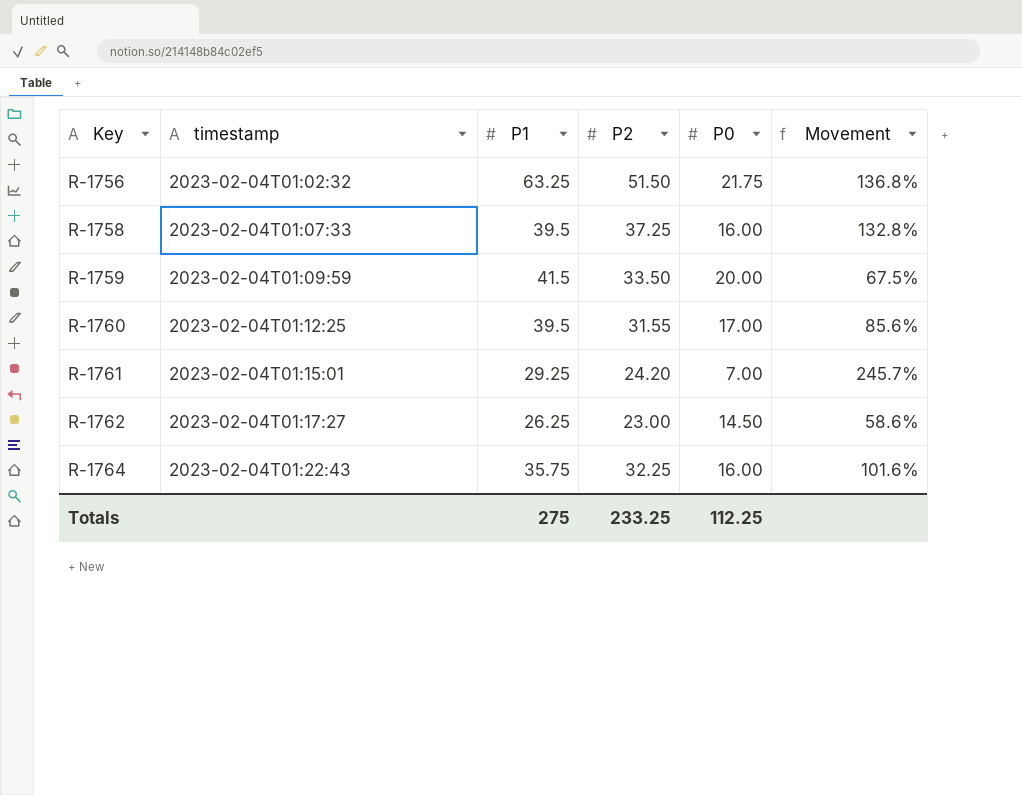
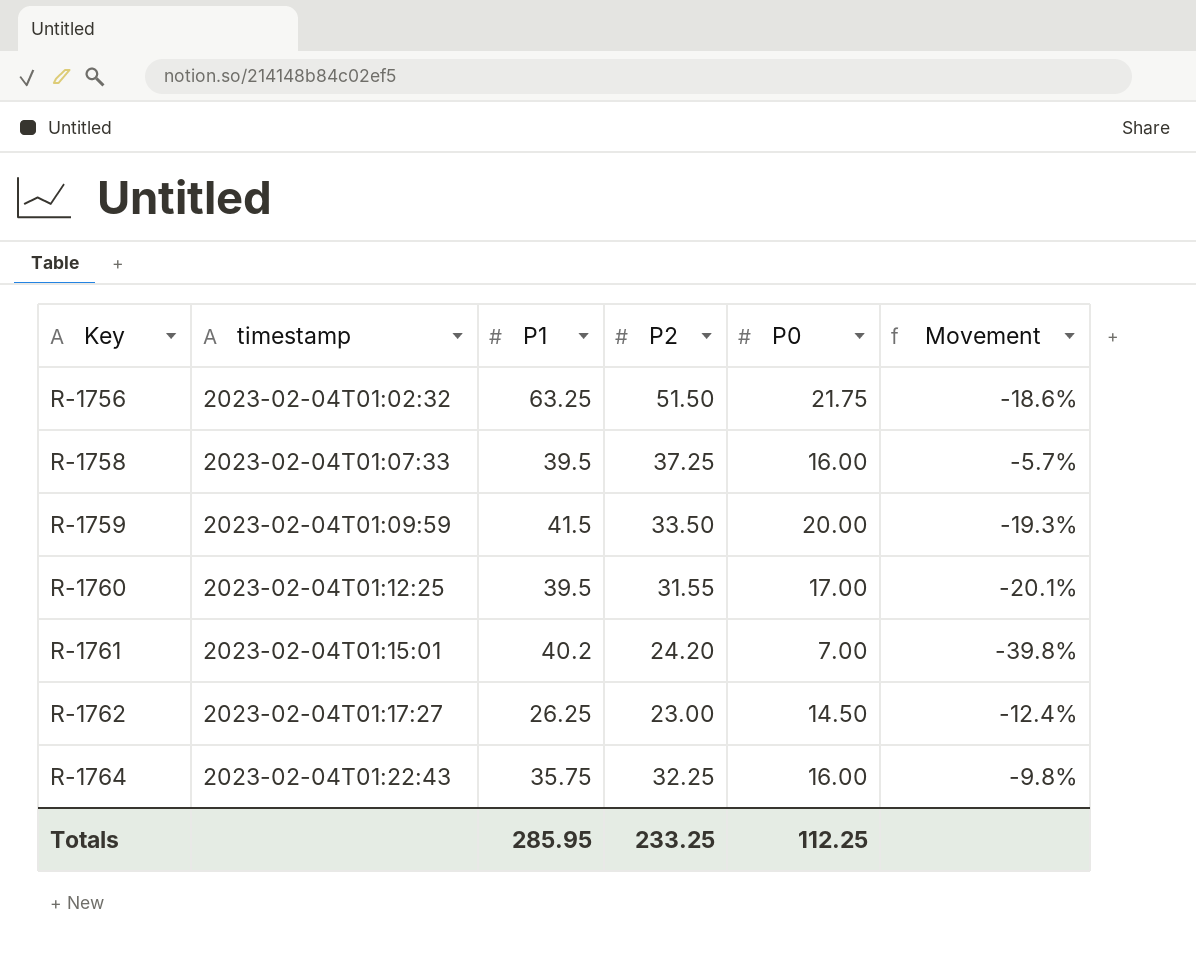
column Movement | formula: ([P2] - [P0]) / [P0] -> ([P2] - [P1]) / [P1]
R-1761 | P1: 29.25 -> 40.2
Totals | P1: 275 -> 285.95

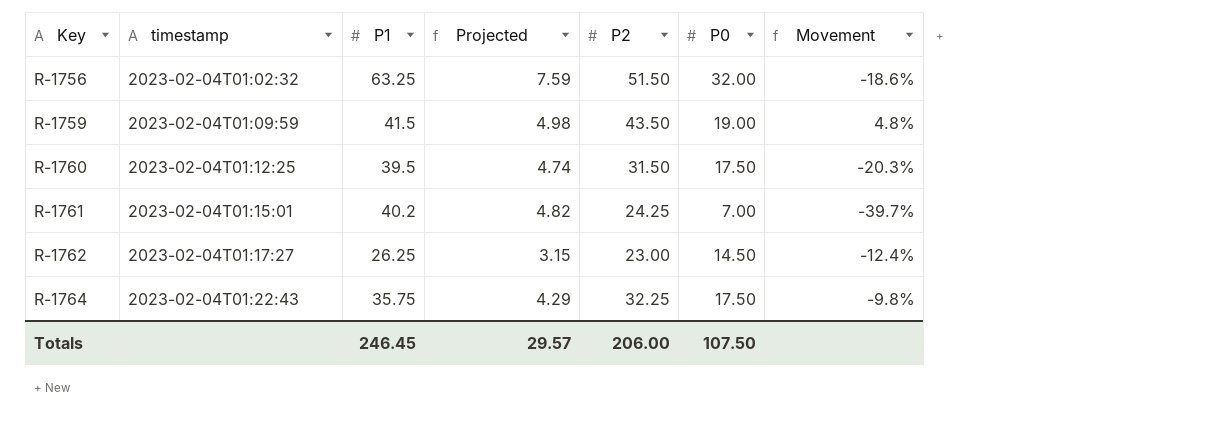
column Projected | formula: none -> [P1] * 0.12
row R-1758: 2023-02-04T01:07:33 | 39.5 | 37.25 | 16.00 | -5.7% -> none
R-1756 | P0: 21.75 -> 32.00
R-1759 | P2: 33.50 -> 43.50
R-1759 | P0: 20.00 -> 19.00
R-1759 | Movement: -19.3% -> 4.8%
R-1760 | P2: 31.55 -> 31.50
R-1760 | P0: 17.00 -> 17.50
R-1760 | Movement: -20.1% -> -20.3%
R-1761 | P2: 24.20 -> 24.25
R-1761 | Movement: -39.8% -> -39.7%
R-1764 | P0: 16.00 -> 17.50
Totals | P1: 285.95 -> 246.45
Totals | P2: 233.25 -> 206.00
Totals | P0: 112.25 -> 107.50

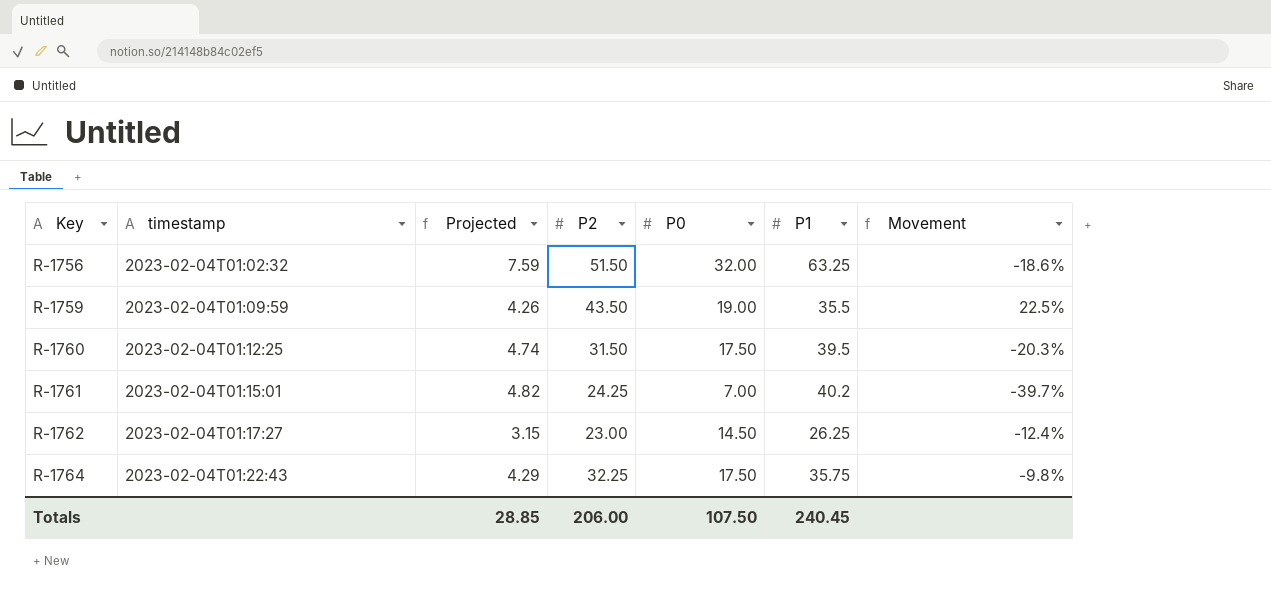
column P1 | position: 3 -> 6
R-1759 | Projected: 4.98 -> 4.26
R-1759 | P1: 41.5 -> 35.5
R-1759 | Movement: 4.8% -> 22.5%
Totals | Projected: 29.57 -> 28.85
Totals | P1: 246.45 -> 240.45

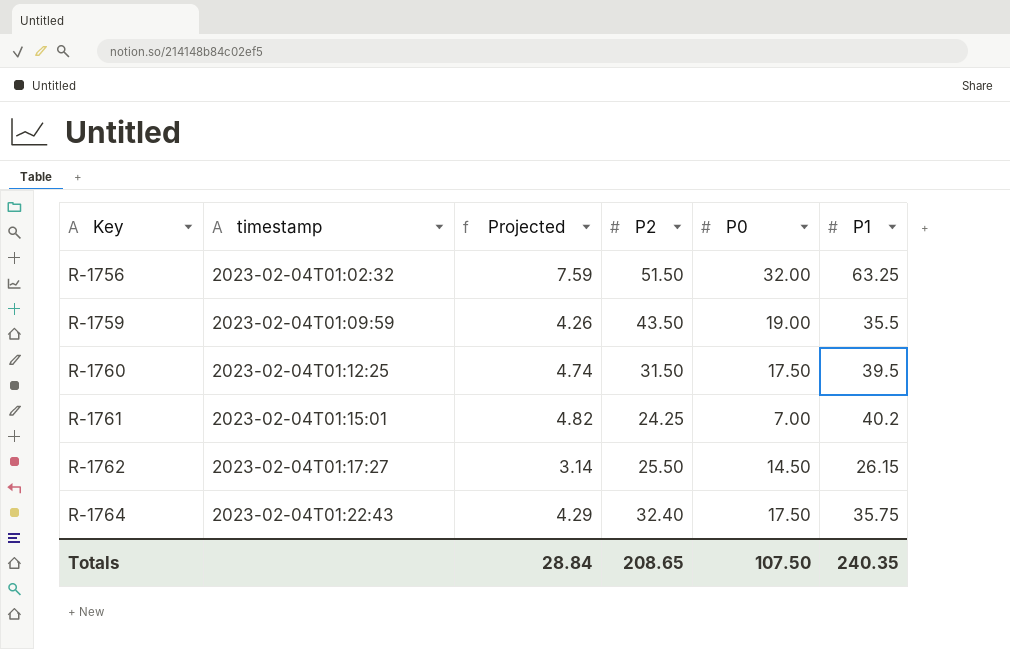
column Movement | formula: ([P2] - [P1]) / [P1] -> none
R-1762 | Projected: 3.15 -> 3.14
R-1762 | P2: 23.00 -> 25.50
R-1762 | P1: 26.25 -> 26.15
R-1764 | P2: 32.25 -> 32.40
Totals | Projected: 28.85 -> 28.84
Totals | P2: 206.00 -> 208.65
Totals | P1: 240.45 -> 240.35

